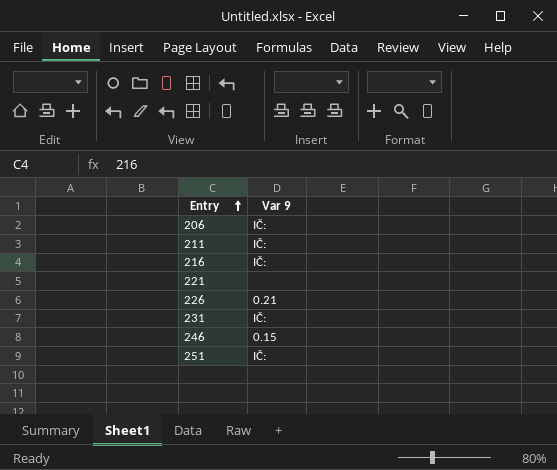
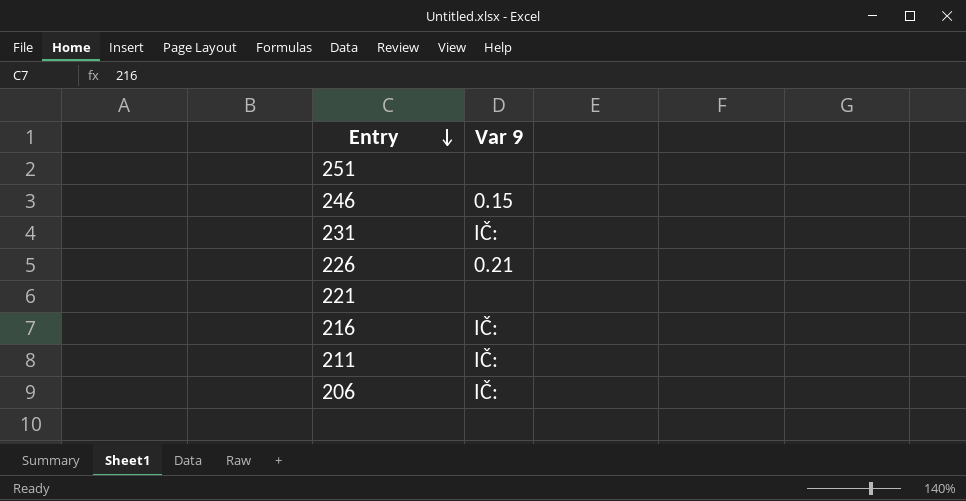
row order: Entry ascending -> Entry descending
251 | Var 9: IČ: -> none

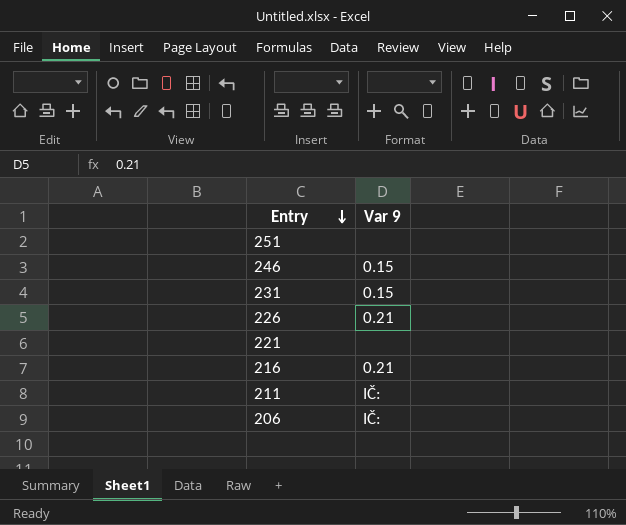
231 | Var 9: IČ: -> 0.15
216 | Var 9: IČ: -> 0.21

